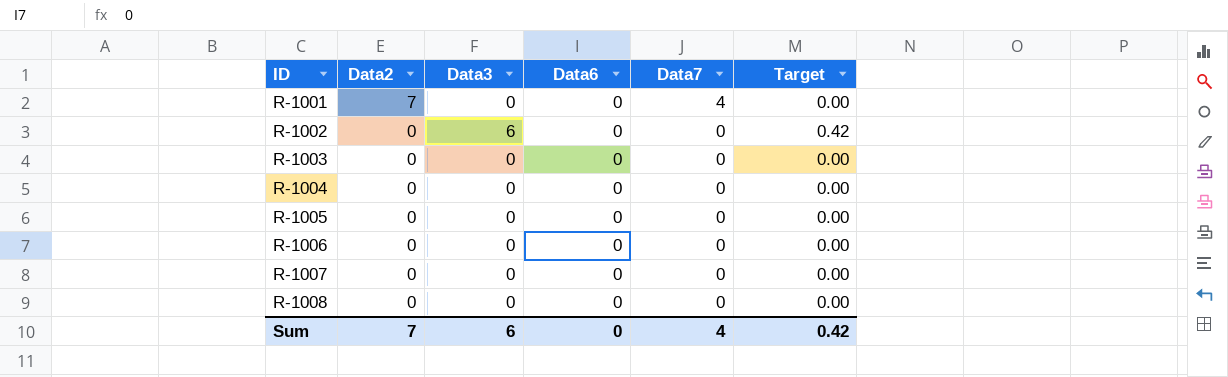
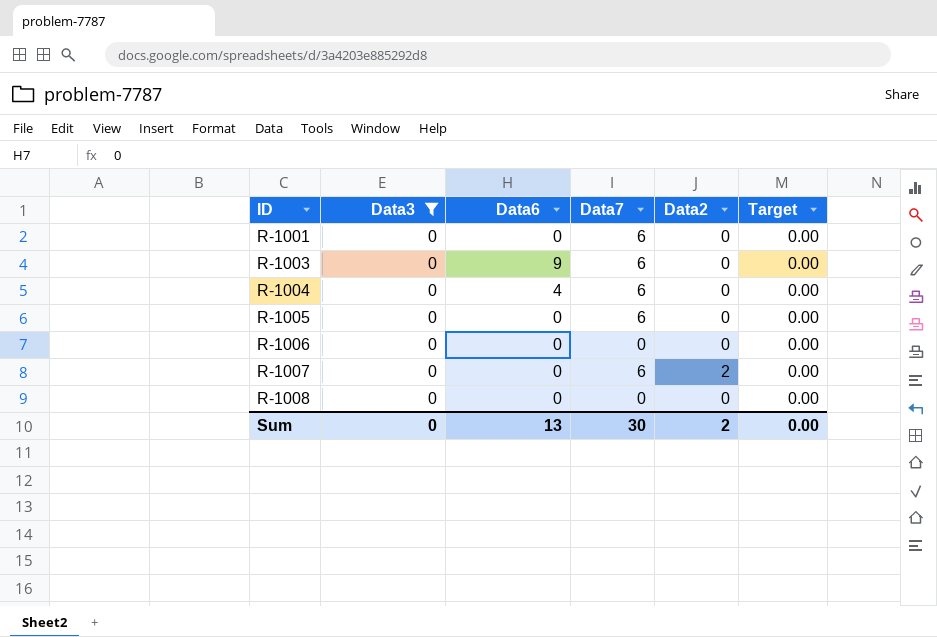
filter: none -> Data3 = 0
column Data2 | position: 2 -> 5
R-1001 | Data7: 4 -> 6
R-1001 | Data2: 7 -> 0
R-1003 | Data6: 0 -> 9
R-1003 | Data7: 0 -> 6
R-1004 | Data6: 0 -> 4
R-1004 | Data7: 0 -> 6
R-1005 | Data7: 0 -> 6
R-1007 | Data7: 0 -> 6
R-1007 | Data2: 0 -> 2
Sum | Data3: 6 -> 0
Sum | Data6: 0 -> 13
Sum | Data7: 4 -> 30
Sum | Data2: 7 -> 2
Sum | Target: 0.42 -> 0.00

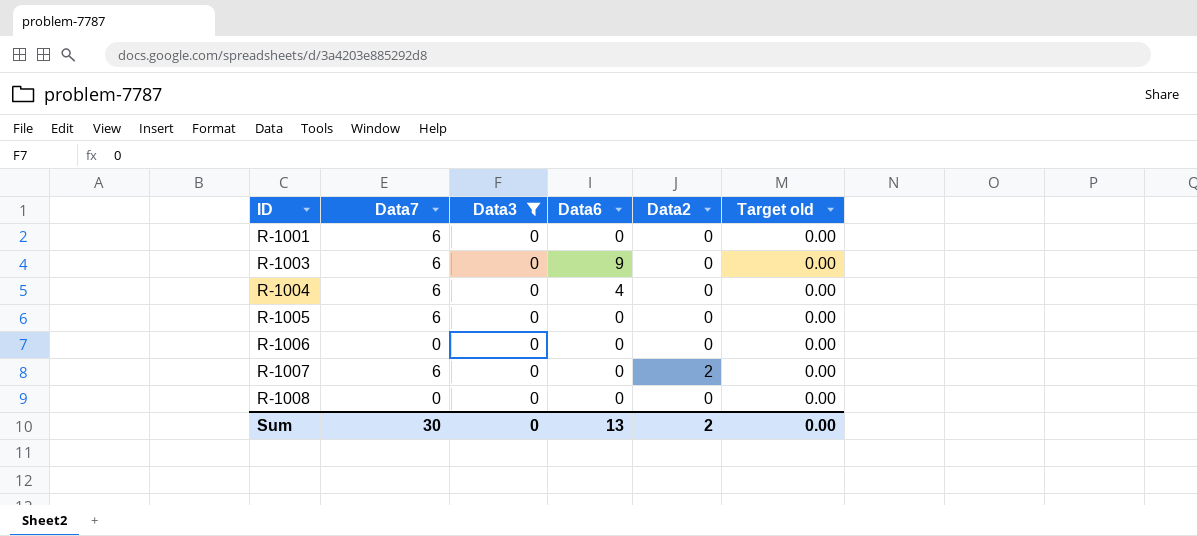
column Data7 | position: 4 -> 2
column name: Target -> Target old

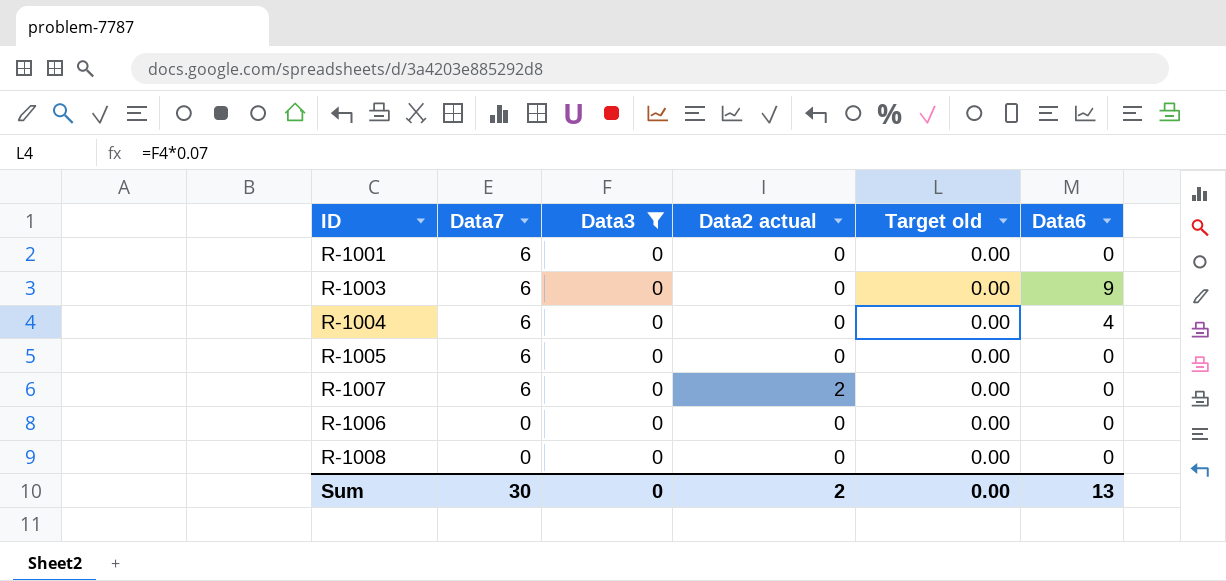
row order: ID ascending -> Data7 descending
column name: Data2 -> Data2 actual
column Data6 | position: 4 -> 6

